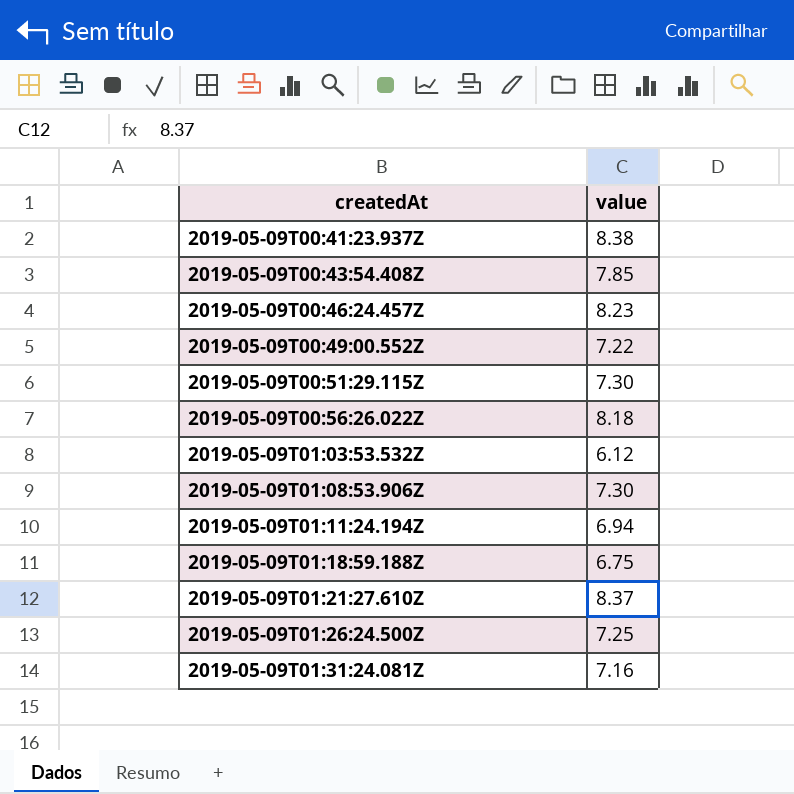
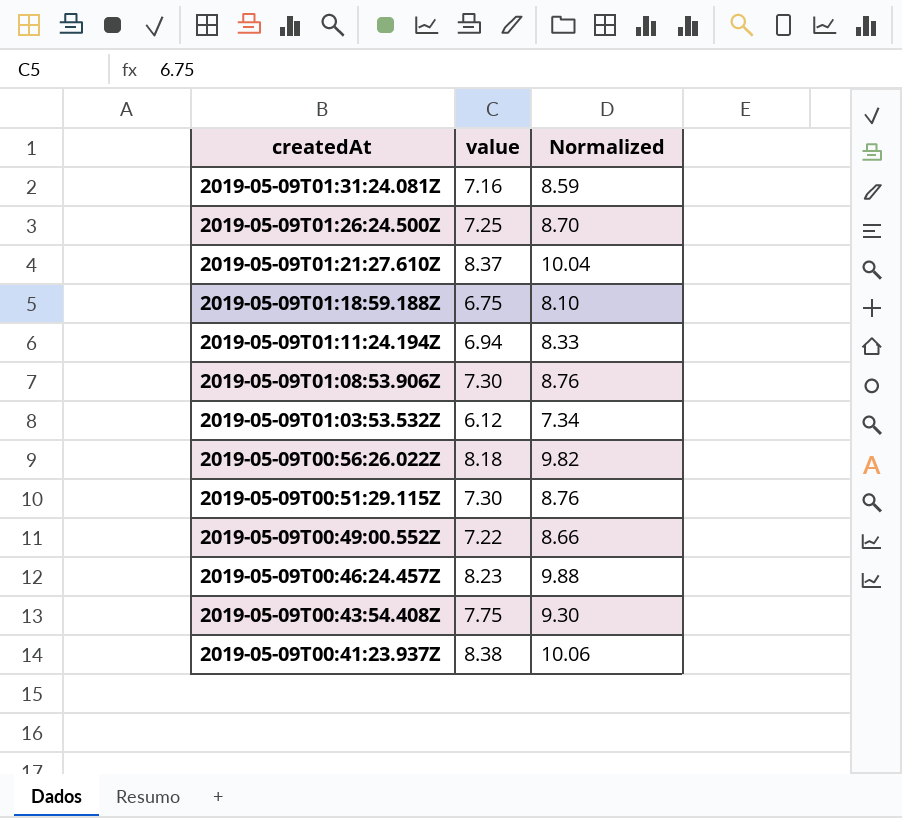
row order: createdAt ascending -> createdAt descending
column Normalized | formula: none -> [value] * 1.2
2019-05-09T00:43:54.408Z | value: 7.85 -> 7.75

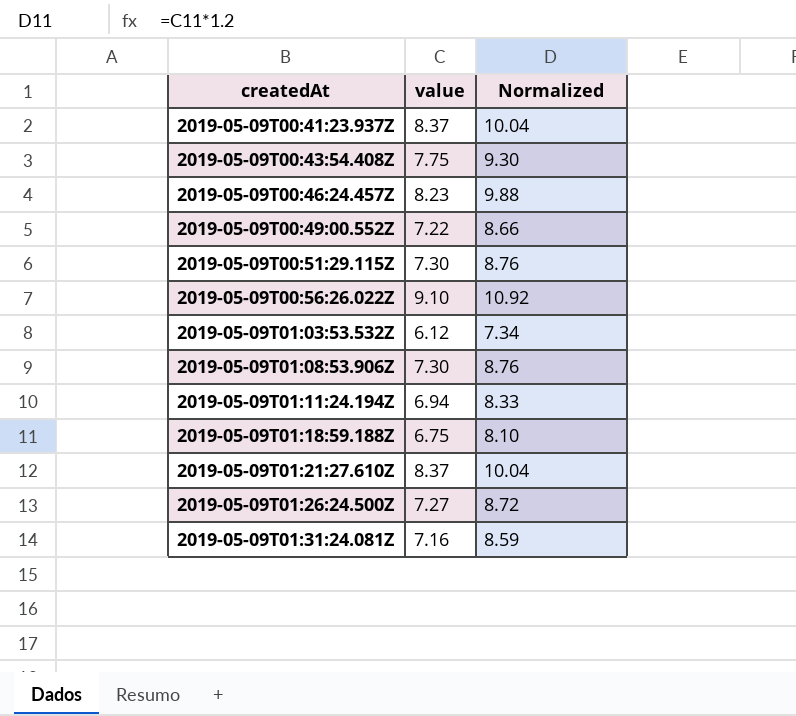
row order: createdAt descending -> createdAt ascending
2019-05-09T00:41:23.937Z | value: 8.38 -> 8.37
2019-05-09T00:41:23.937Z | Normalized: 10.06 -> 10.04
2019-05-09T00:56:26.022Z | value: 8.18 -> 9.10
2019-05-09T00:56:26.022Z | Normalized: 9.82 -> 10.92
2019-05-09T01:26:24.500Z | value: 7.25 -> 7.27
2019-05-09T01:26:24.500Z | Normalized: 8.70 -> 8.72

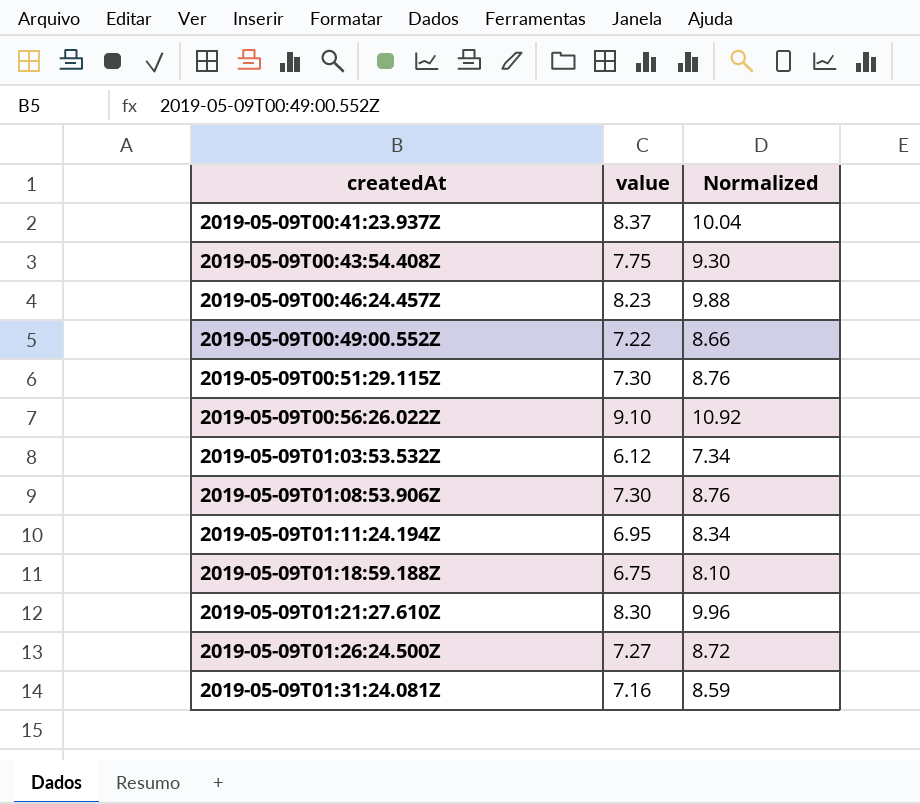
2019-05-09T01:11:24.194Z | value: 6.94 -> 6.95
2019-05-09T01:11:24.194Z | Normalized: 8.33 -> 8.34
2019-05-09T01:21:27.610Z | value: 8.37 -> 8.30
2019-05-09T01:21:27.610Z | Normalized: 10.04 -> 9.96

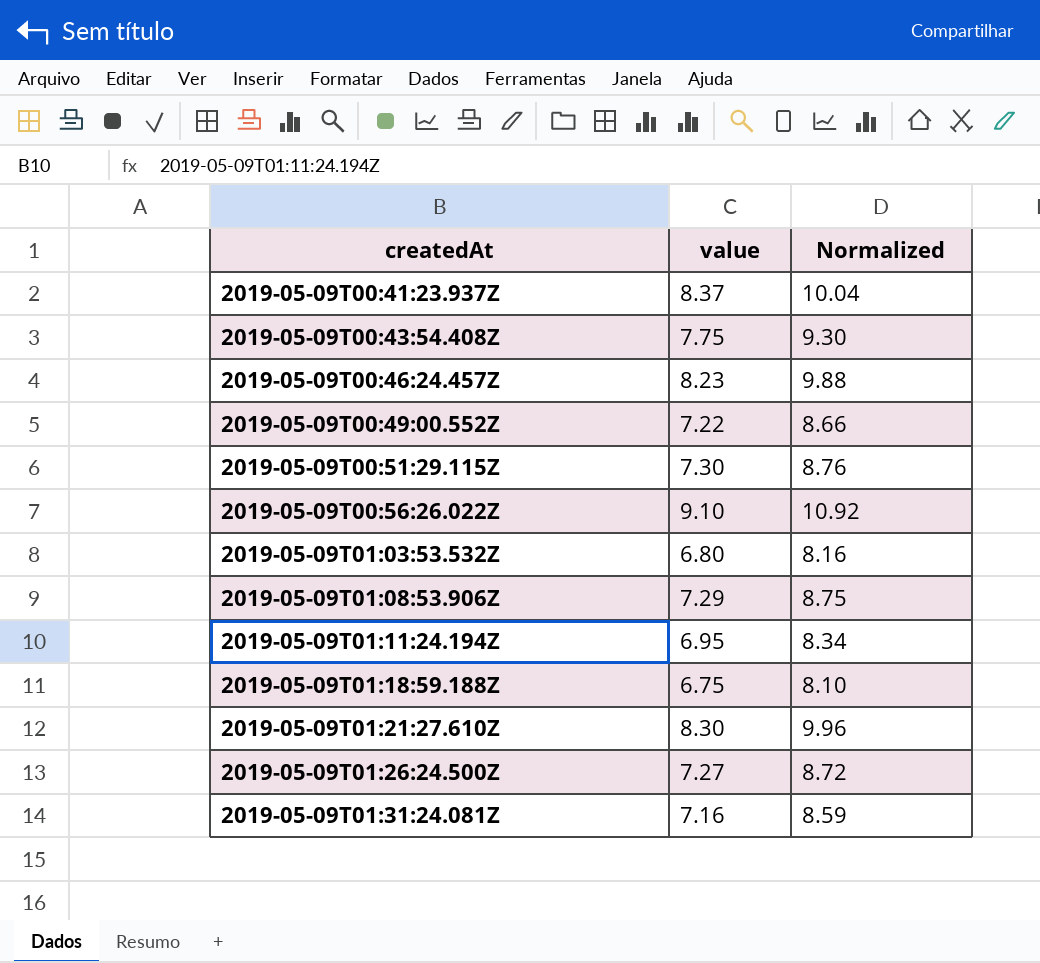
2019-05-09T01:03:53.532Z | value: 6.12 -> 6.80
2019-05-09T01:03:53.532Z | Normalized: 7.34 -> 8.16
2019-05-09T01:08:53.906Z | value: 7.30 -> 7.29
2019-05-09T01:08:53.906Z | Normalized: 8.76 -> 8.75

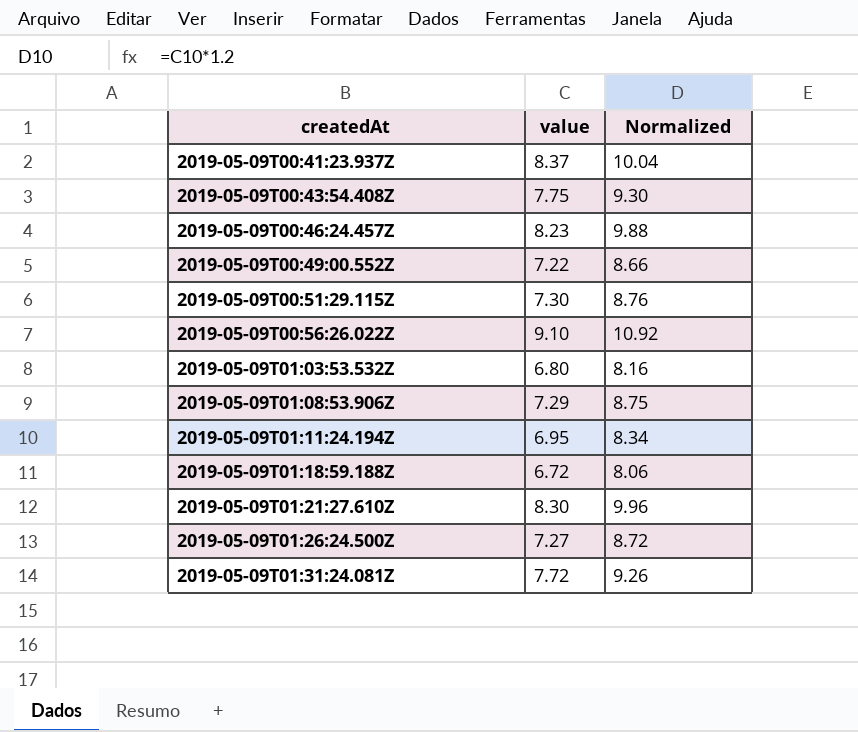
2019-05-09T01:18:59.188Z | value: 6.75 -> 6.72
2019-05-09T01:18:59.188Z | Normalized: 8.10 -> 8.06
2019-05-09T01:31:24.081Z | value: 7.16 -> 7.72
2019-05-09T01:31:24.081Z | Normalized: 8.59 -> 9.26

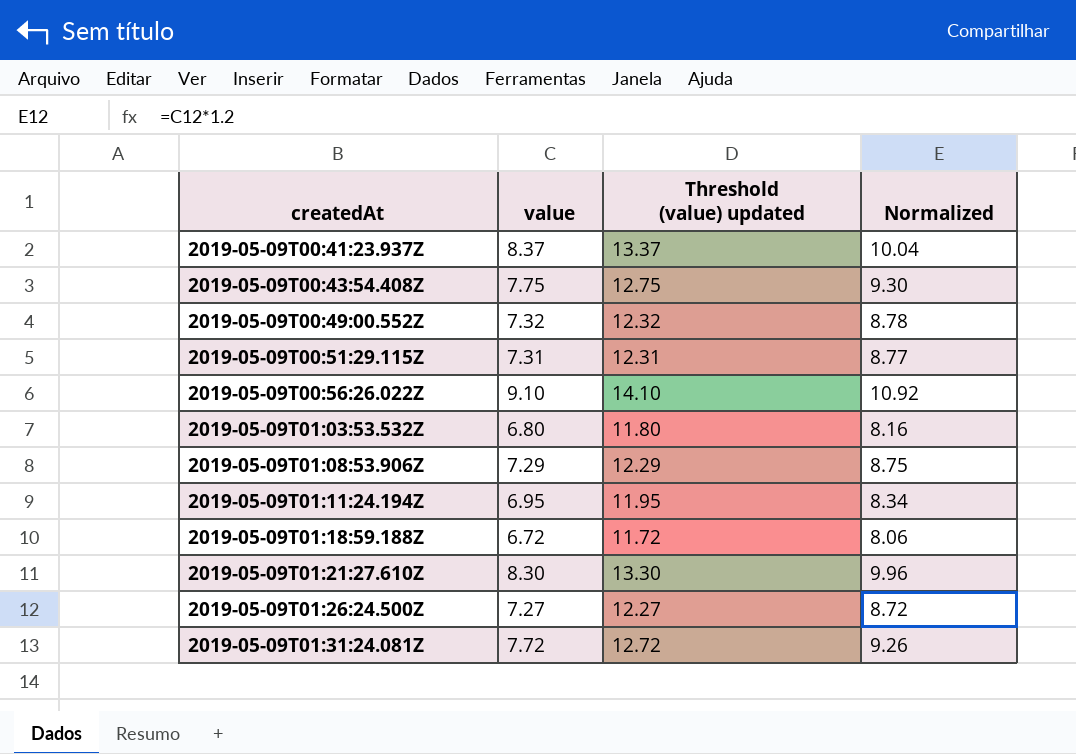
column Threshold (value) updated | formula: none -> [value] + 5
row 2019-05-09T00:46:24.457Z: 8.23 | 9.88 -> none
2019-05-09T00:49:00.552Z | value: 7.22 -> 7.32
2019-05-09T00:49:00.552Z | Normalized: 8.66 -> 8.78
2019-05-09T00:51:29.115Z | value: 7.30 -> 7.31
2019-05-09T00:51:29.115Z | Normalized: 8.76 -> 8.77

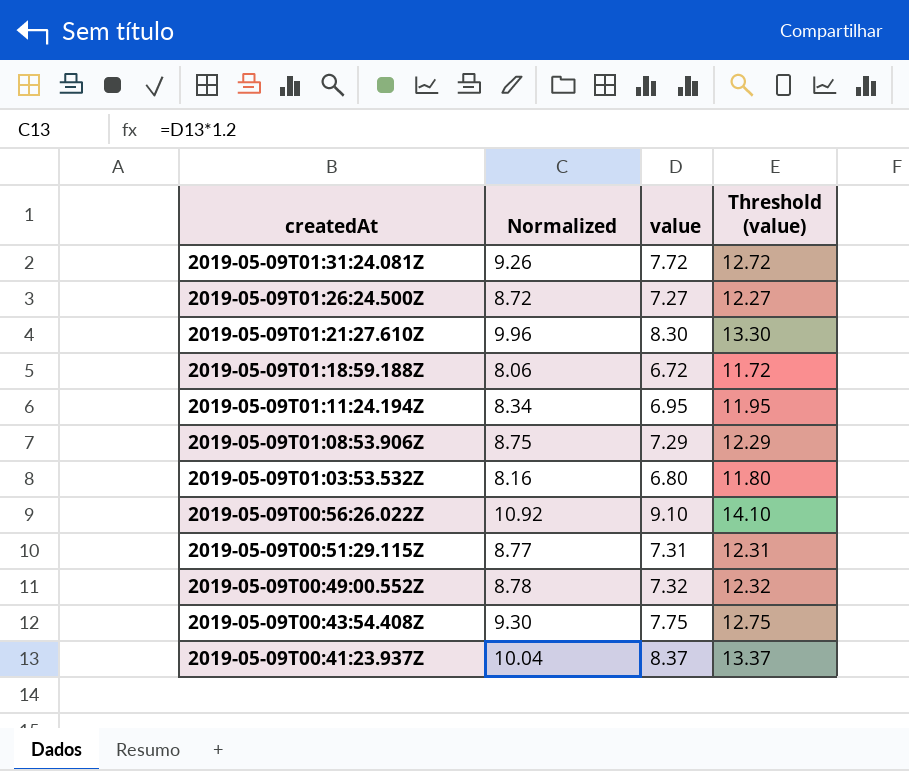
row order: createdAt ascending -> createdAt descending
column Normalized | position: 4 -> 2
column name: Threshold (value) updated -> Threshold (value)

